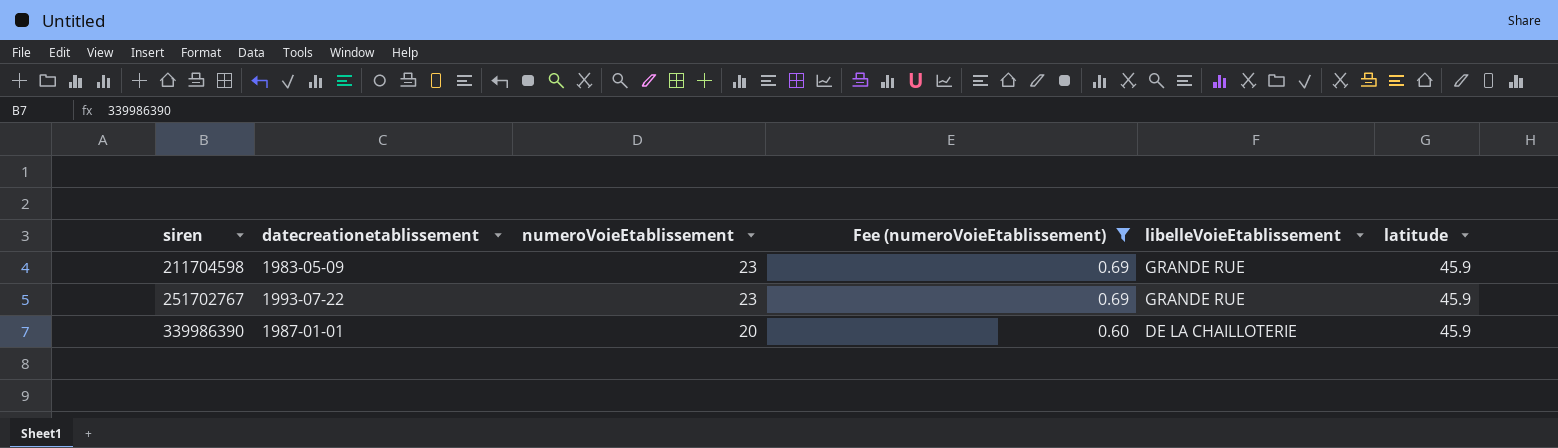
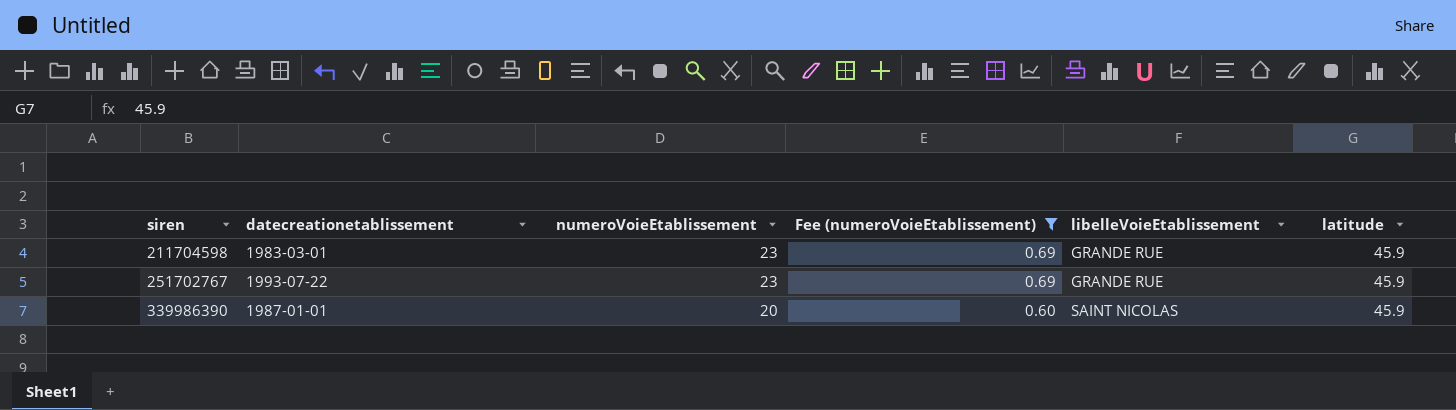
211704598 | datecreationetablissement: 1983-05-09 -> 1983-03-01
339986390 | libelleVoieEtablissement: DE LA CHAILLOTERIE -> SAINT NICOLAS

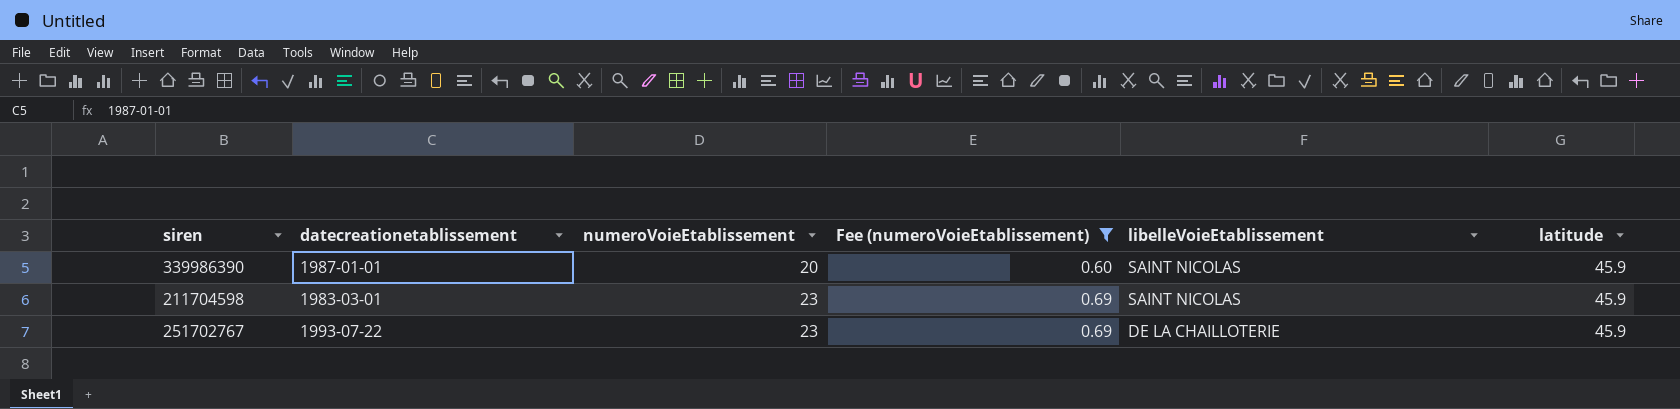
row order: siren ascending -> numeroVoieEtablissement ascending
211704598 | libelleVoieEtablissement: GRANDE RUE -> SAINT NICOLAS
251702767 | libelleVoieEtablissement: GRANDE RUE -> DE LA CHAILLOTERIE

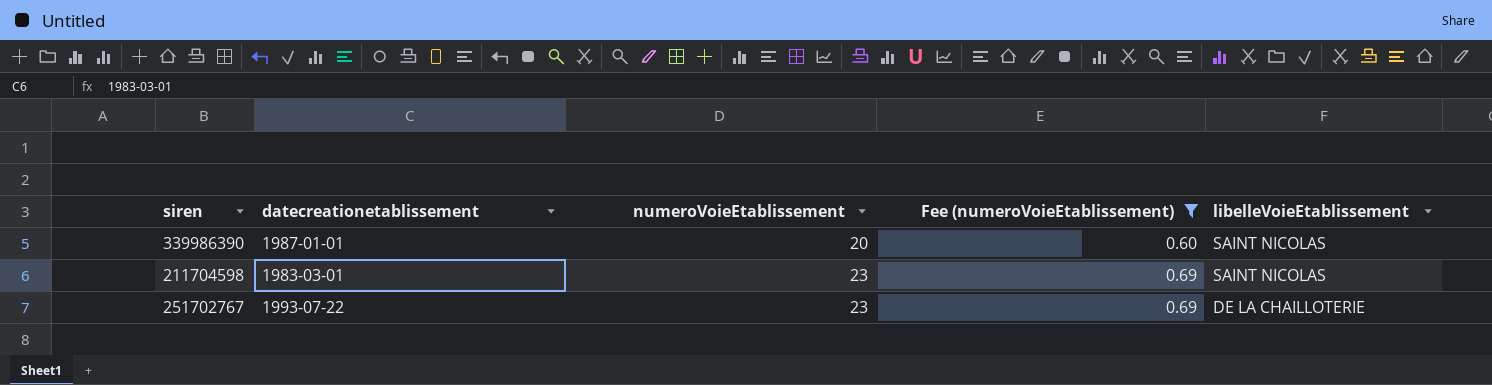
column latitude | position: 6 -> none

